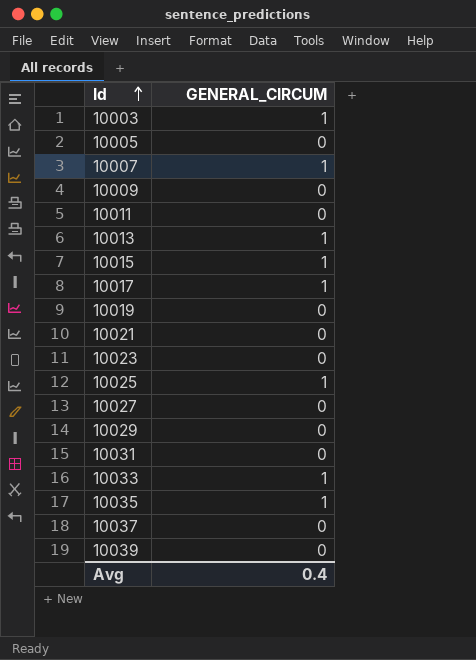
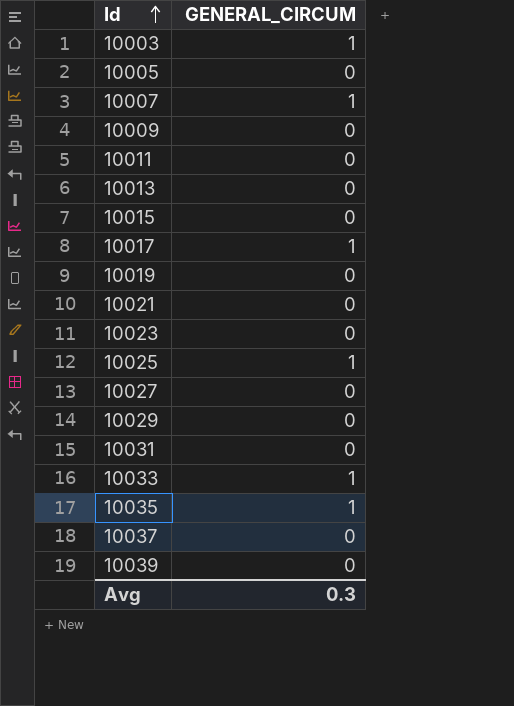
10013 | GENERAL_CIRCUM: 1 -> 0
10015 | GENERAL_CIRCUM: 1 -> 0
Avg | GENERAL_CIRCUM: 0.4 -> 0.3

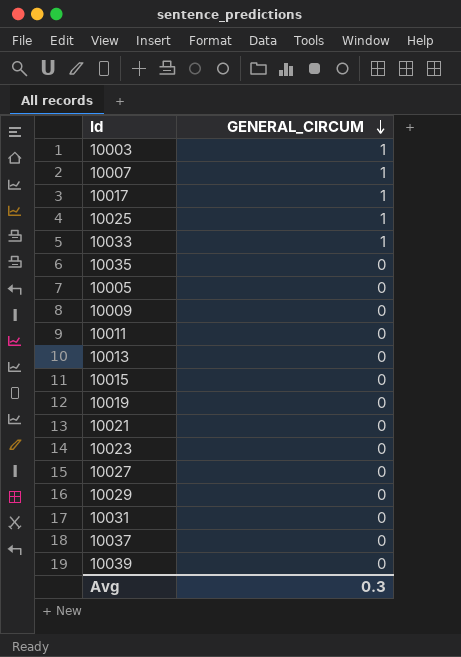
row order: Id ascending -> GENERAL_CIRCUM descending
10035 | GENERAL_CIRCUM: 1 -> 0

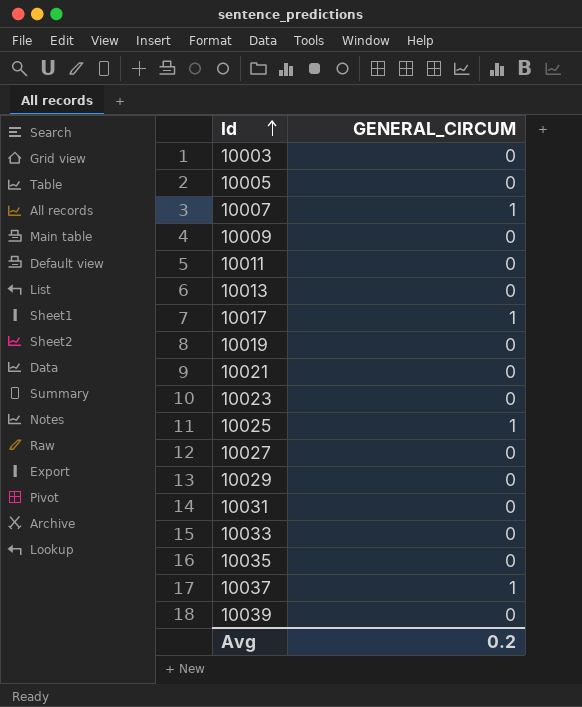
row order: GENERAL_CIRCUM descending -> Id ascending
row 10015: 0 -> none
10003 | GENERAL_CIRCUM: 1 -> 0
10033 | GENERAL_CIRCUM: 1 -> 0
10037 | GENERAL_CIRCUM: 0 -> 1
Avg | GENERAL_CIRCUM: 0.3 -> 0.2

